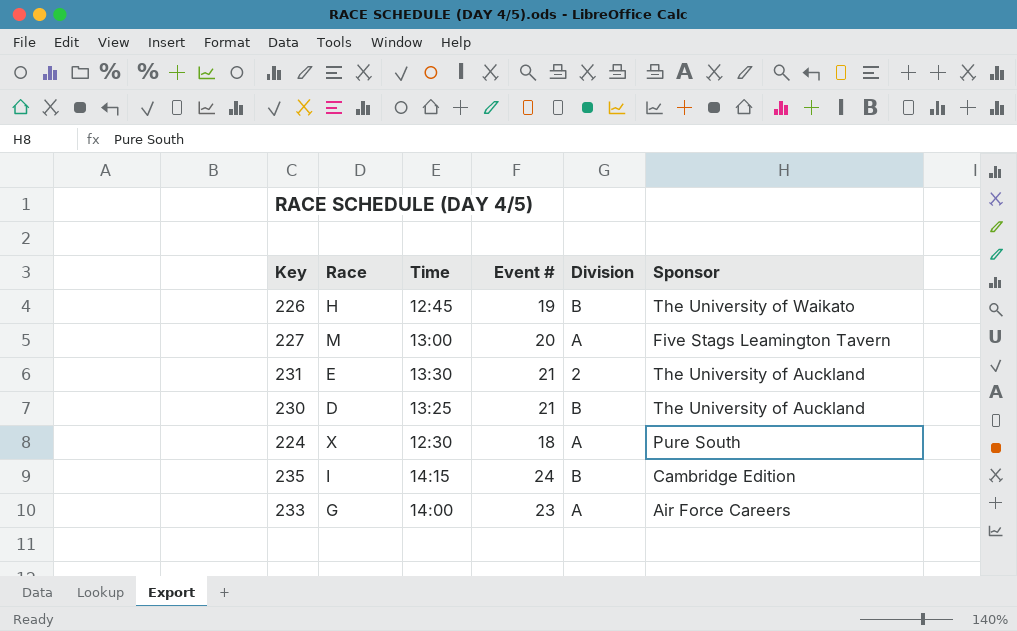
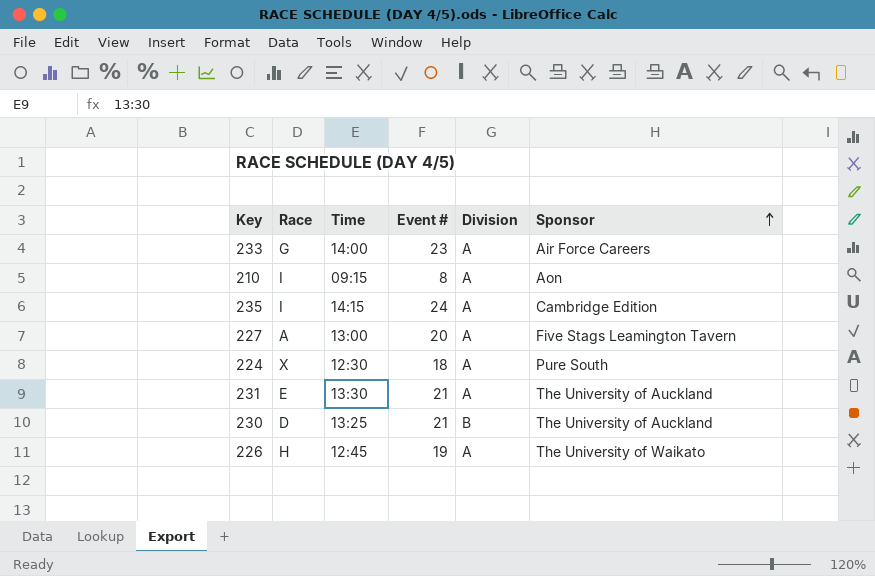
row order: none -> Sponsor ascending
row 210: none -> I | 09:15 | 8 | A | Aon
235 | Division: B -> A
227 | Race: M -> A
231 | Division: 2 -> A
226 | Division: B -> A

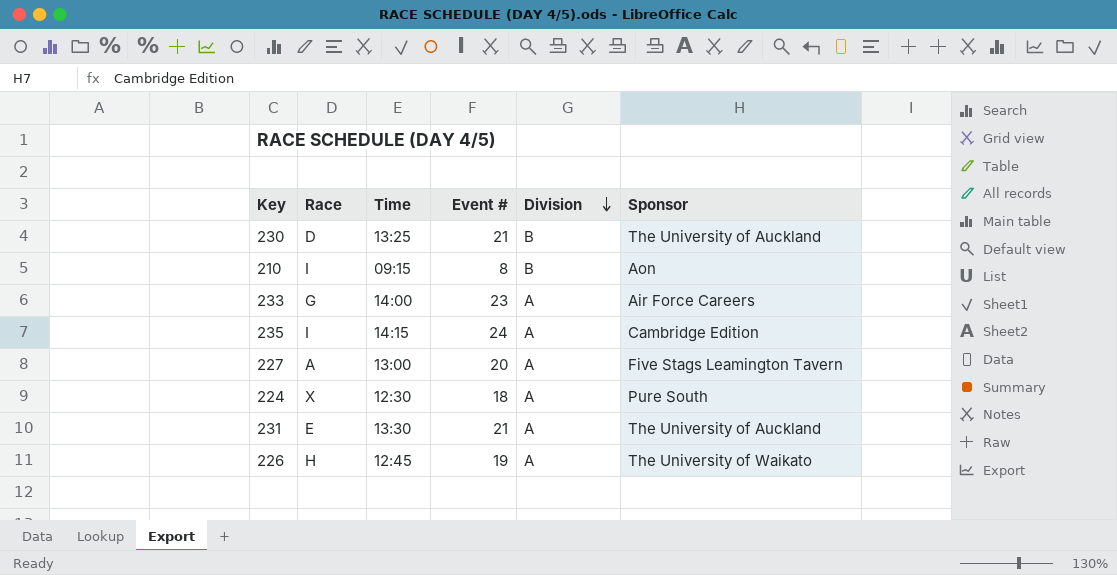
row order: Sponsor ascending -> Division descending
210 | Division: A -> B

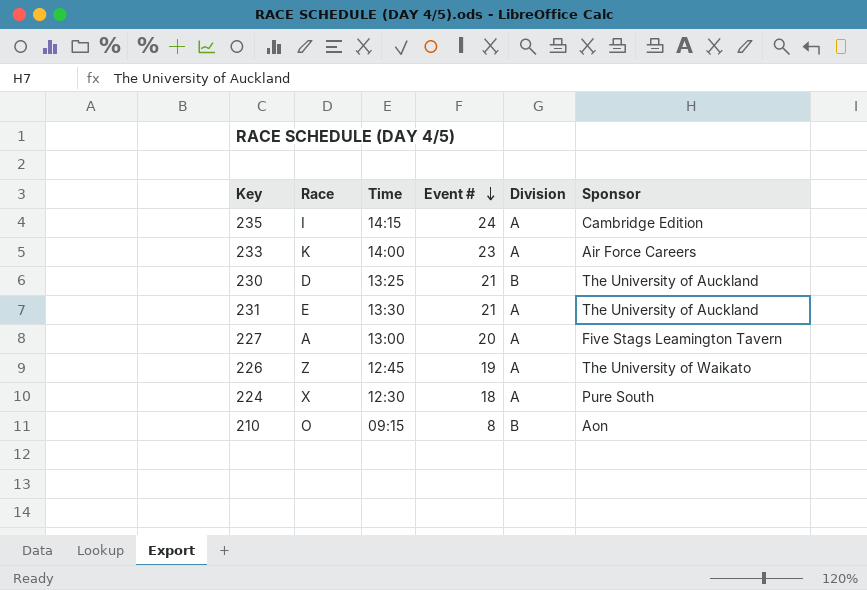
row order: Division descending -> Event # descending
233 | Race: G -> K
226 | Race: H -> Z
210 | Race: I -> O

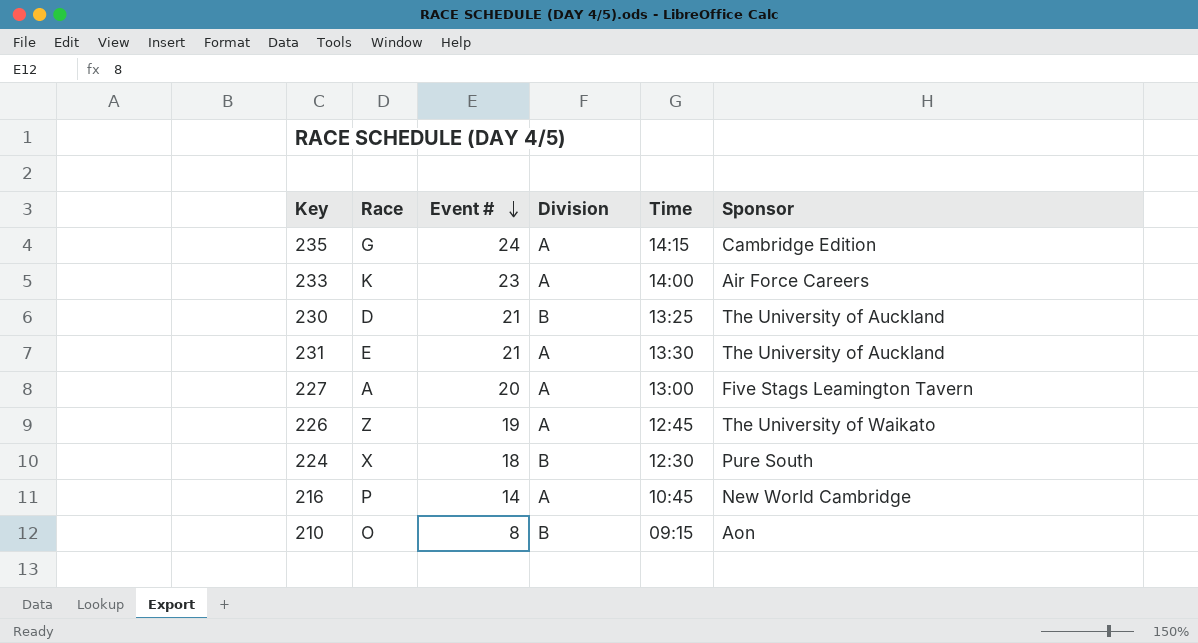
column Time | position: 3 -> 5
235 | Race: I -> G
224 | Division: A -> B
row 216: none -> P | 14 | A | 10:45 | New World Cambridge

